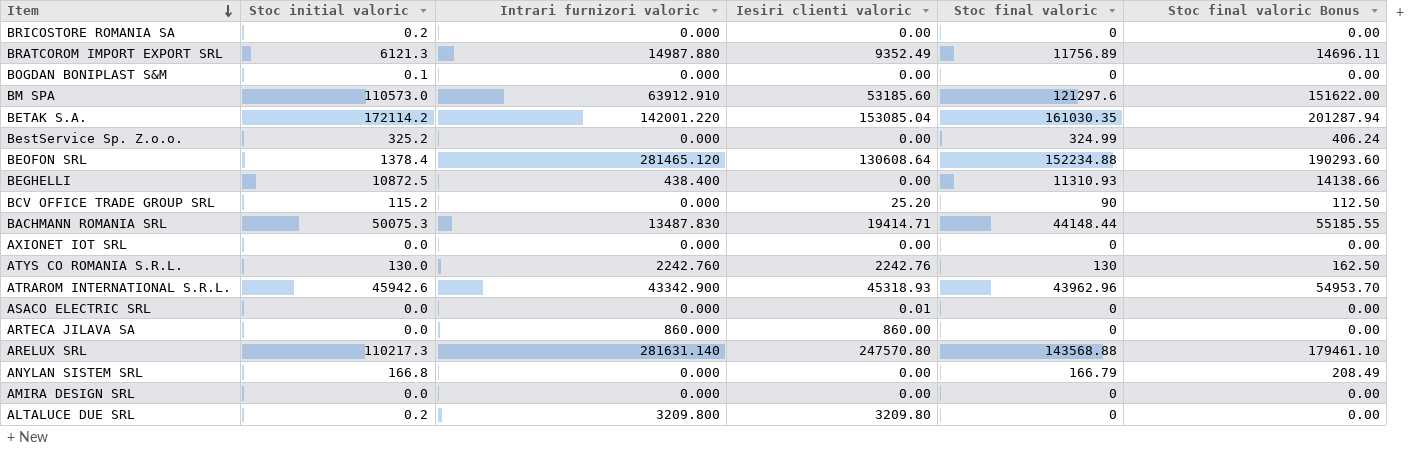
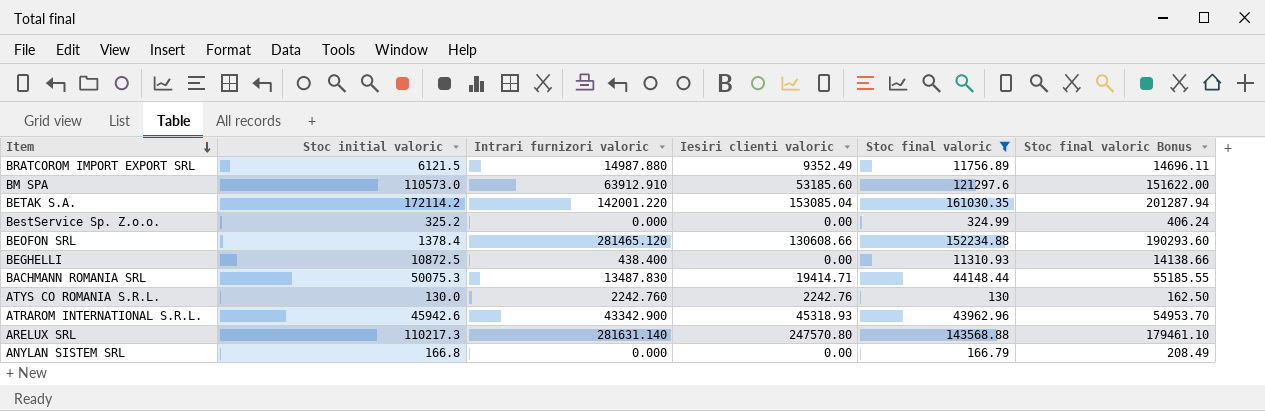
filter: none -> Stoc final valoric >= 130
BRATCOROM IMPORT EXPORT SRL | Stoc initial valoric: 6121.3 -> 6121.5
BEOFON SRL | Iesiri clienti valoric: 130608.64 -> 130608.66

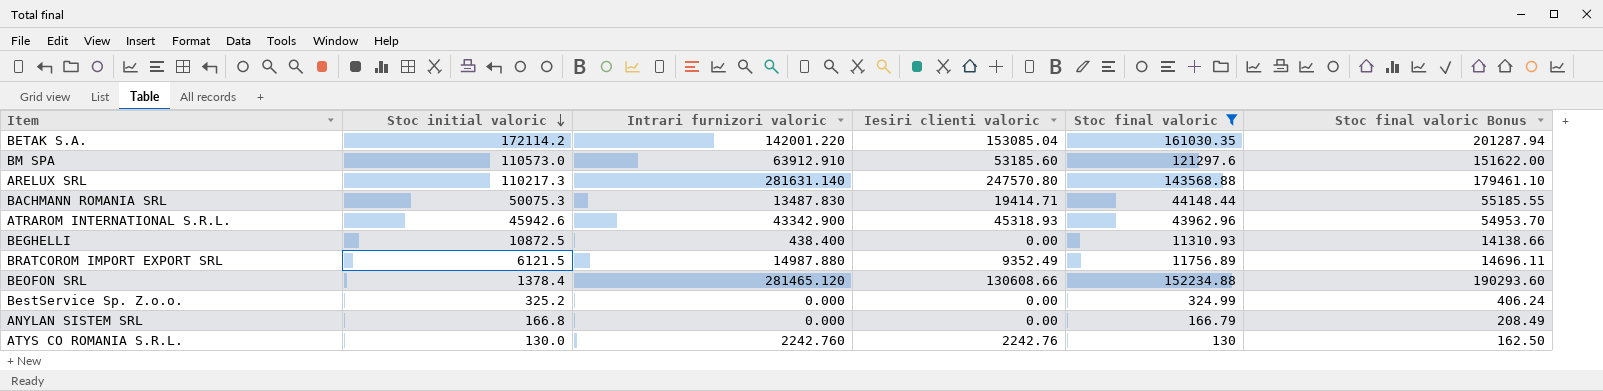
row order: Item descending -> Stoc initial valoric descending

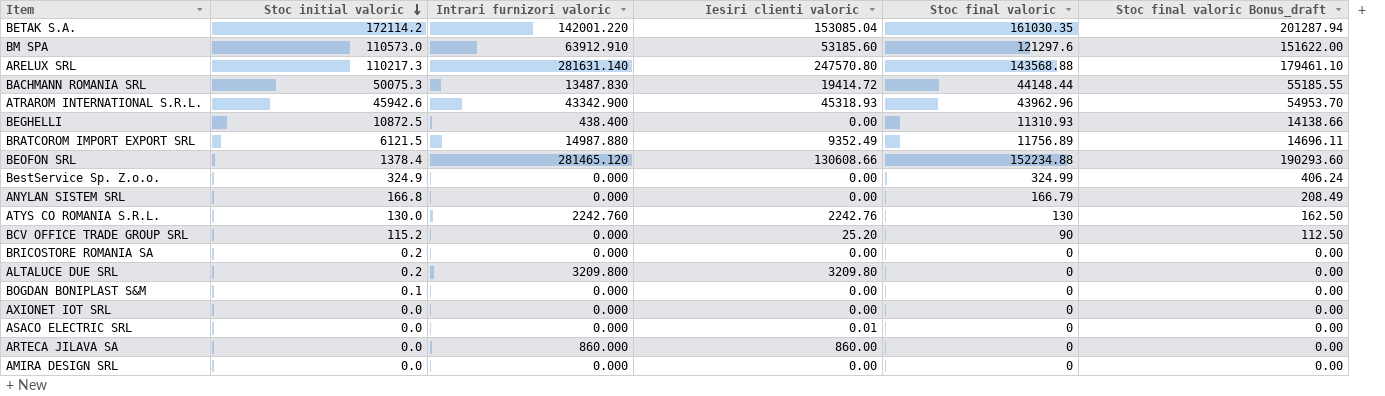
filter: Stoc final valoric >= 130 -> none
column name: Stoc final valoric Bonus -> Stoc final valoric Bonus_draft
BACHMANN ROMANIA SRL | Iesiri clienti valoric: 19414.71 -> 19414.72
BestService Sp. Z.o.o. | Stoc initial valoric: 325.2 -> 324.9

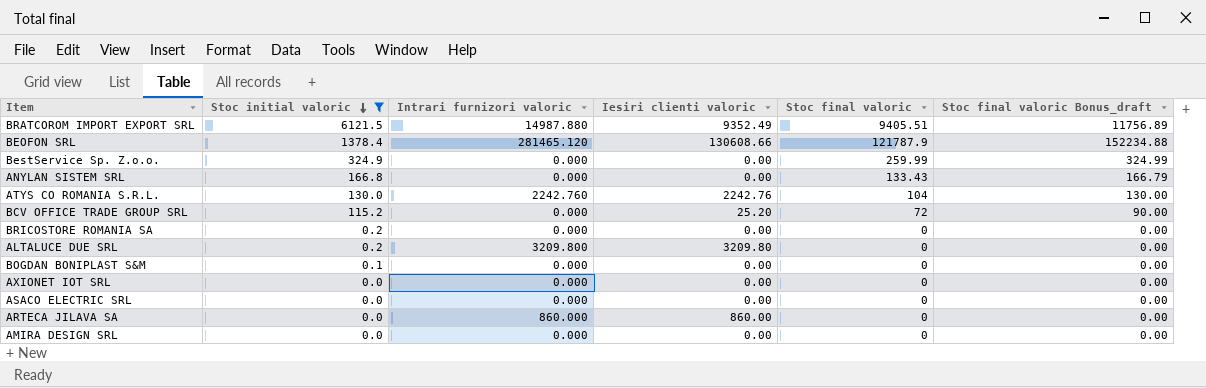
filter: none -> Stoc initial valoric <= 6121.5
BRATCOROM IMPORT EXPORT SRL | Stoc final valoric: 11756.89 -> 9405.51
BRATCOROM IMPORT EXPORT SRL | Stoc final valoric Bonus_draft: 14696.11 -> 11756.89
BEOFON SRL | Stoc final valoric: 152234.88 -> 121787.9
BEOFON SRL | Stoc final valoric Bonus_draft: 190293.60 -> 152234.88
BestService Sp. Z.o.o. | Stoc final valoric: 324.99 -> 259.99
BestService Sp. Z.o.o. | Stoc final valoric Bonus_draft: 406.24 -> 324.99
ANYLAN SISTEM SRL | Stoc final valoric: 166.79 -> 133.43
ANYLAN SISTEM SRL | Stoc final valoric Bonus_draft: 208.49 -> 166.79
ATYS CO ROMANIA S.R.L. | Stoc final valoric: 130 -> 104
ATYS CO ROMANIA S.R.L. | Stoc final valoric Bonus_draft: 162.50 -> 130.00
BCV OFFICE TRADE GROUP SRL | Stoc final valoric: 90 -> 72
BCV OFFICE TRADE GROUP SRL | Stoc final valoric Bonus_draft: 112.50 -> 90.00
ASACO ELECTRIC SRL | Iesiri clienti valoric: 0.01 -> 0.00

